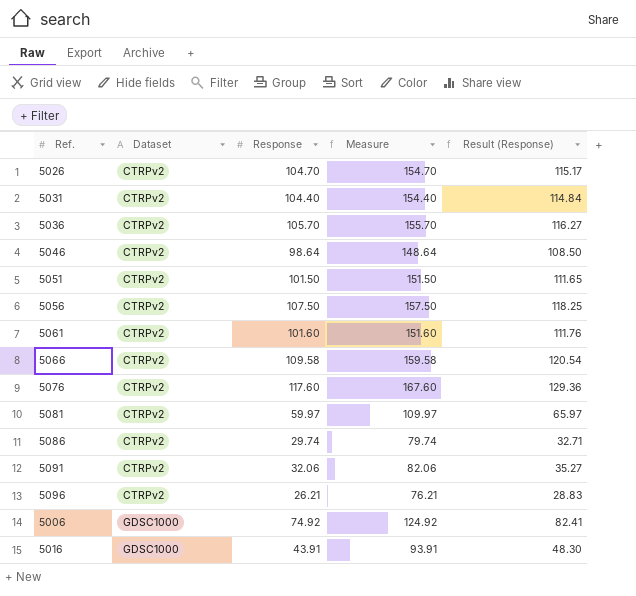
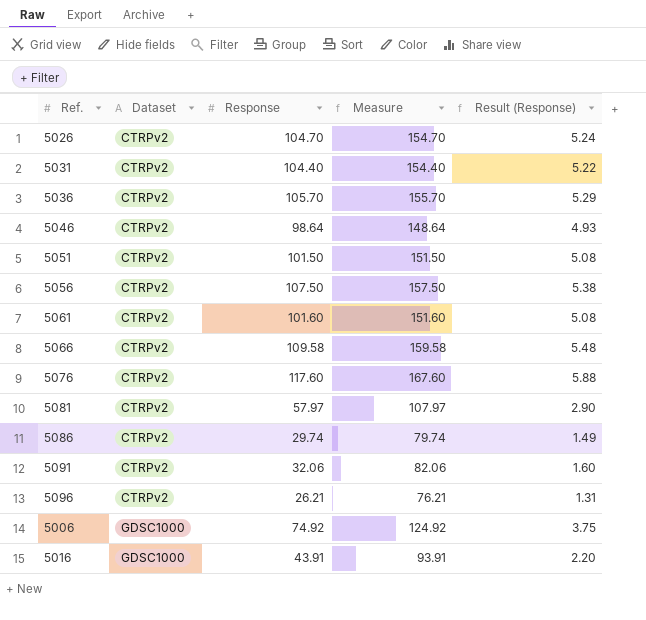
column Result (Response) | formula: [Response] * 1.1 -> [Response] * 0.05
5081 | Response: 59.97 -> 57.97
5081 | Measure: 109.97 -> 107.97

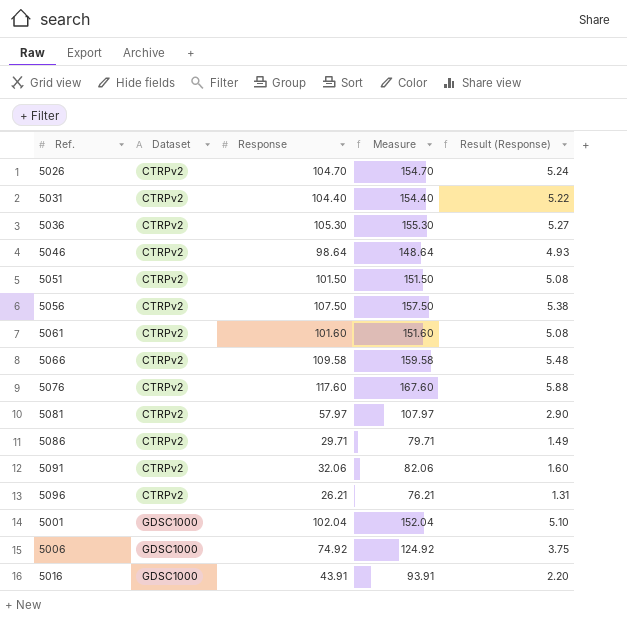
5036 | Response: 105.70 -> 105.30
5036 | Measure: 155.70 -> 155.30
5036 | Result (Response): 5.29 -> 5.27
5086 | Response: 29.74 -> 29.71
5086 | Measure: 79.74 -> 79.71
row 5001: none -> GDSC1000 | 102.04 | 152.04 | 5.10

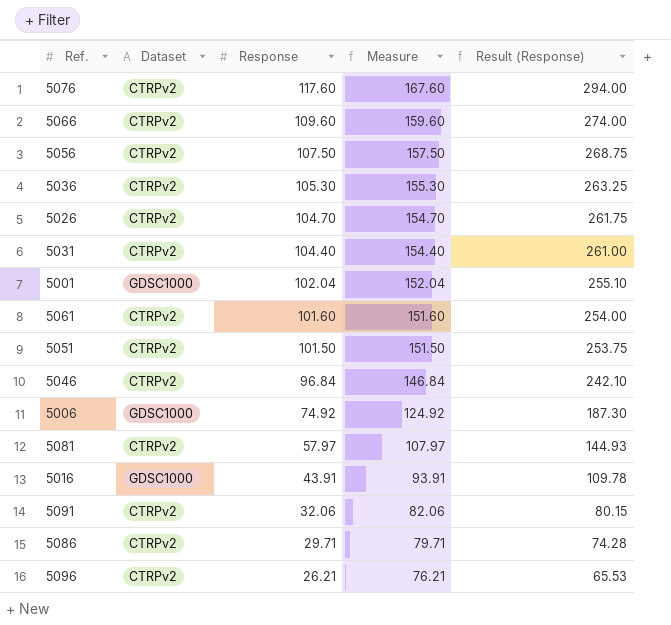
row order: Dataset ascending -> Response descending
column Result (Response) | formula: [Response] * 0.05 -> [Response] * 2.5
5066 | Response: 109.58 -> 109.60
5066 | Measure: 159.58 -> 159.60
5046 | Response: 98.64 -> 96.84
5046 | Measure: 148.64 -> 146.84

